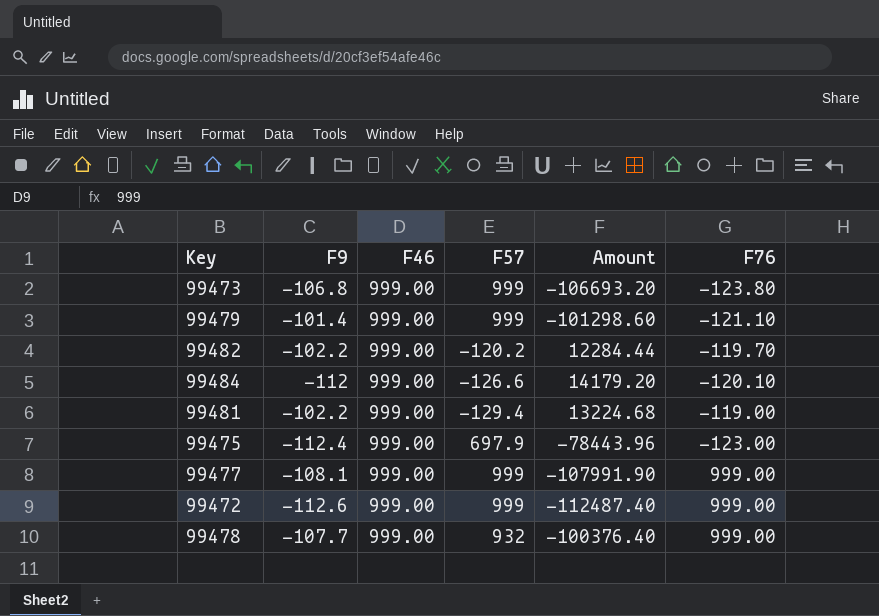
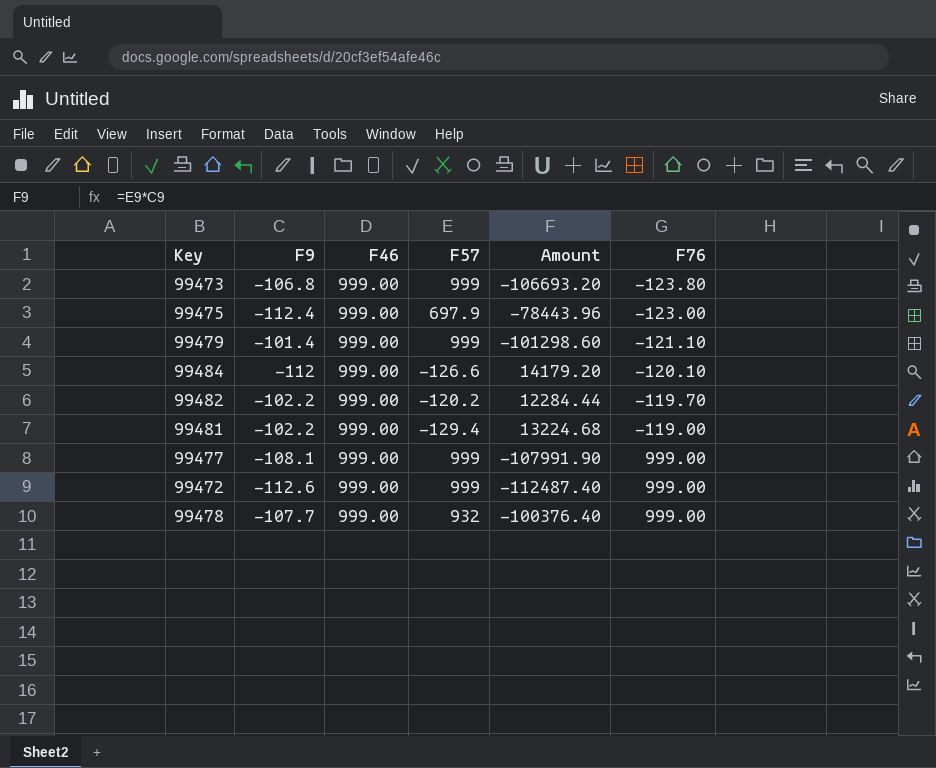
row order: none -> F76 ascending

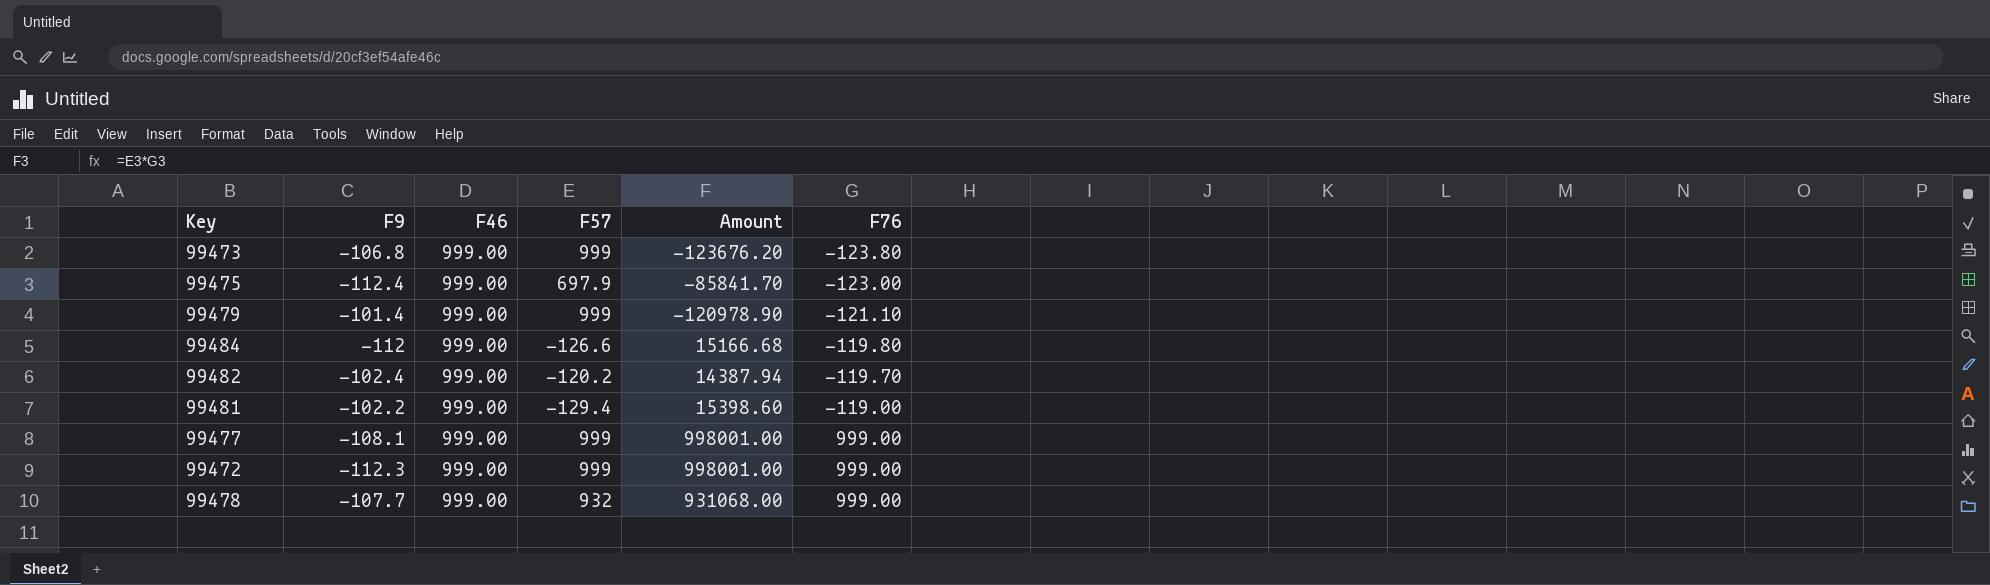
column Amount | formula: [F9] * [F57] -> [F57] * [F76]
99484 | F76: -120.10 -> -119.80
99482 | F9: -102.2 -> -102.4
99472 | F9: -112.6 -> -112.3

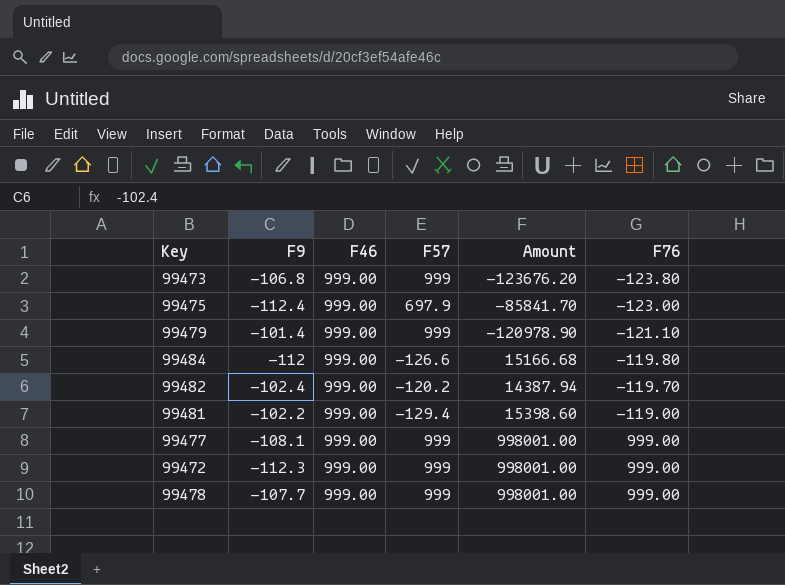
99478 | F57: 932 -> 999
99478 | Amount: 931068.00 -> 998001.00

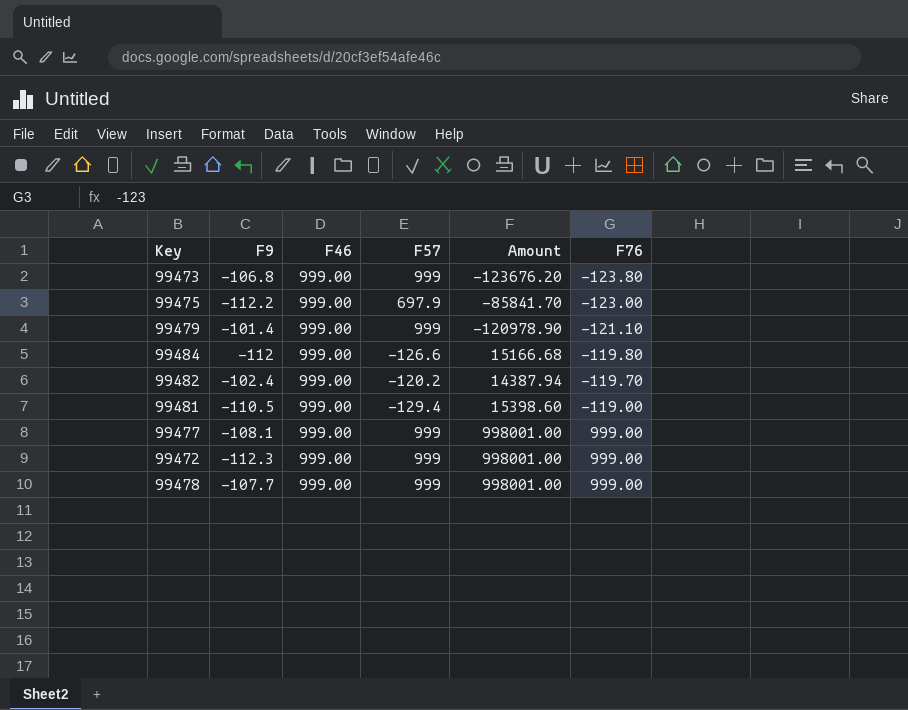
99475 | F9: -112.4 -> -112.2
99481 | F9: -102.2 -> -110.5

